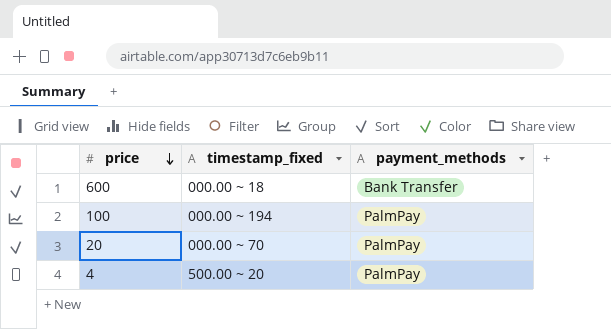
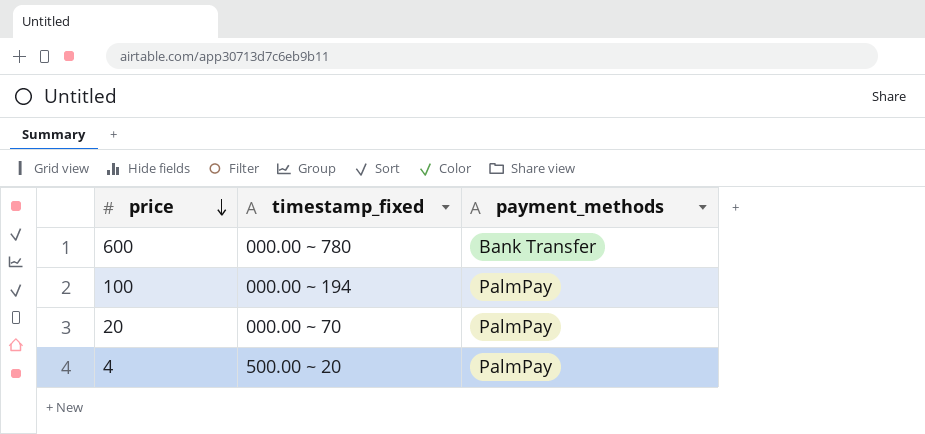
600 | timestamp_fixed: 000.00 ~ 18 -> 000.00 ~ 780

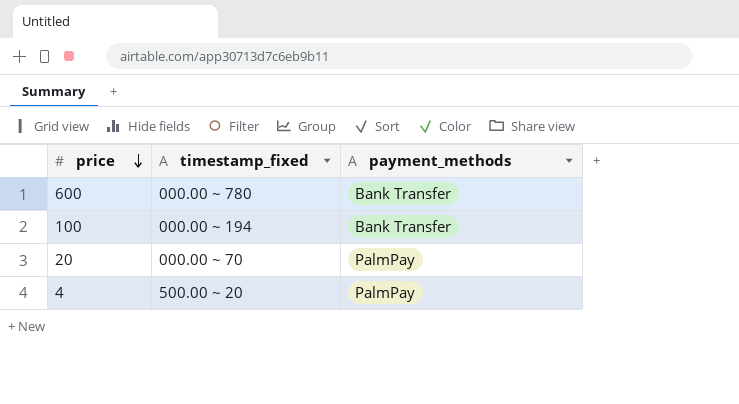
100 | payment_methods: PalmPay -> Bank Transfer

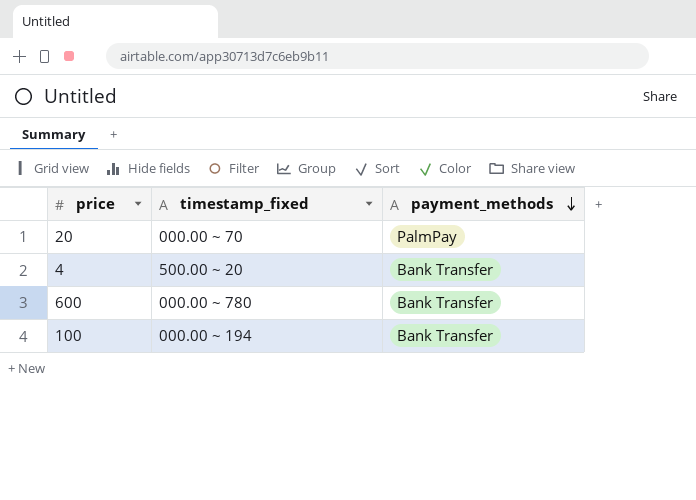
row order: price descending -> payment_methods descending
4 | payment_methods: PalmPay -> Bank Transfer

